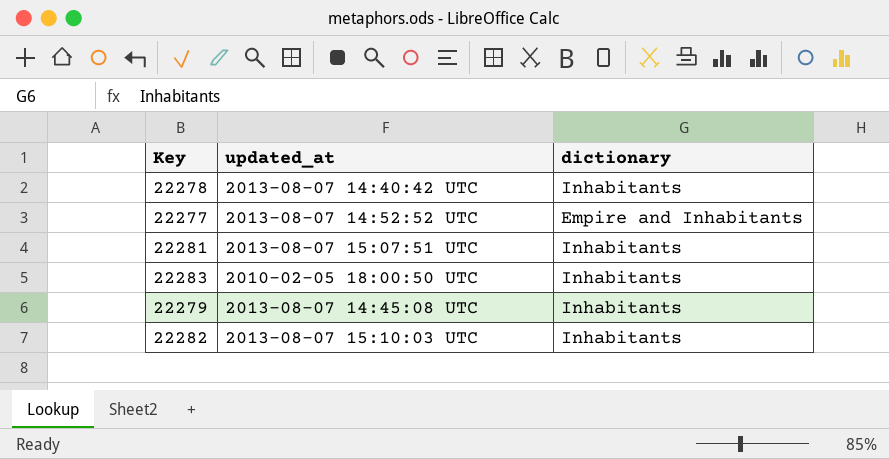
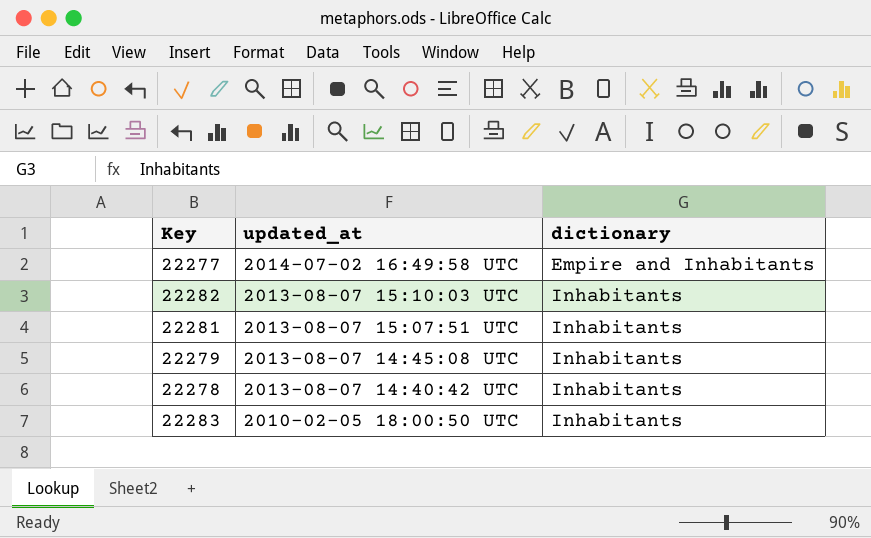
row order: none -> updated_at descending
22277 | updated_at: 2013-08-07 14:52:52 UTC -> 2014-07-02 16:49:58 UTC

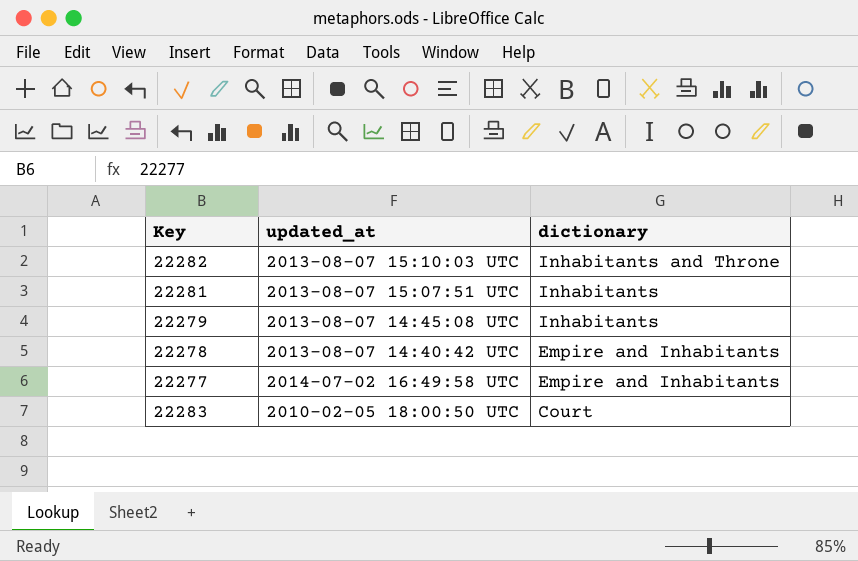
row order: updated_at descending -> dictionary descending
22282 | dictionary: Inhabitants -> Inhabitants and Throne
22278 | dictionary: Inhabitants -> Empire and Inhabitants
22283 | dictionary: Inhabitants -> Court

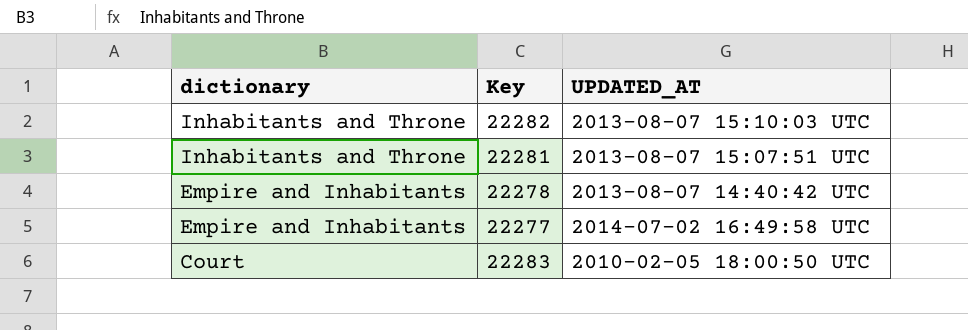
column dictionary | position: 3 -> 1
column name: updated_at -> UPDATED_AT
row 22279: 2013-08-07 14:45:08 UTC | Inhabitants -> none
22281 | dictionary: Inhabitants -> Inhabitants and Throne

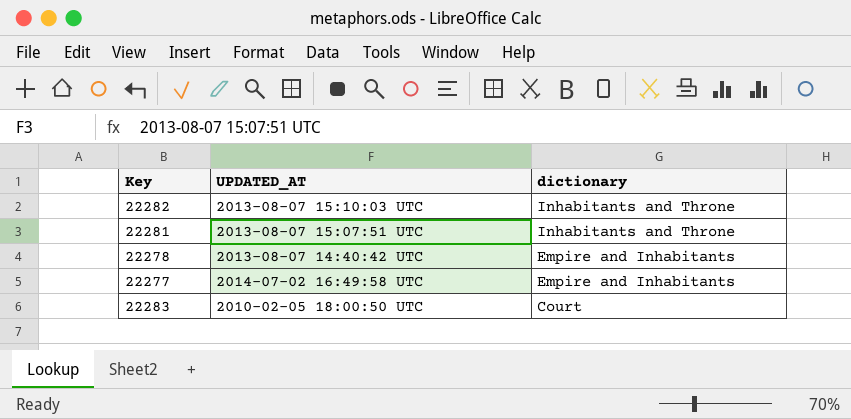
column dictionary | position: 1 -> 3

